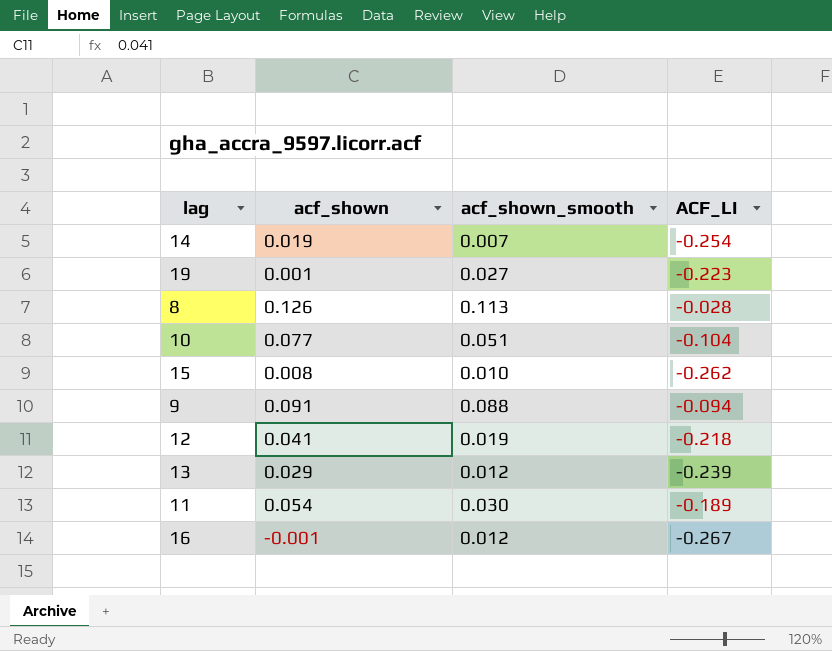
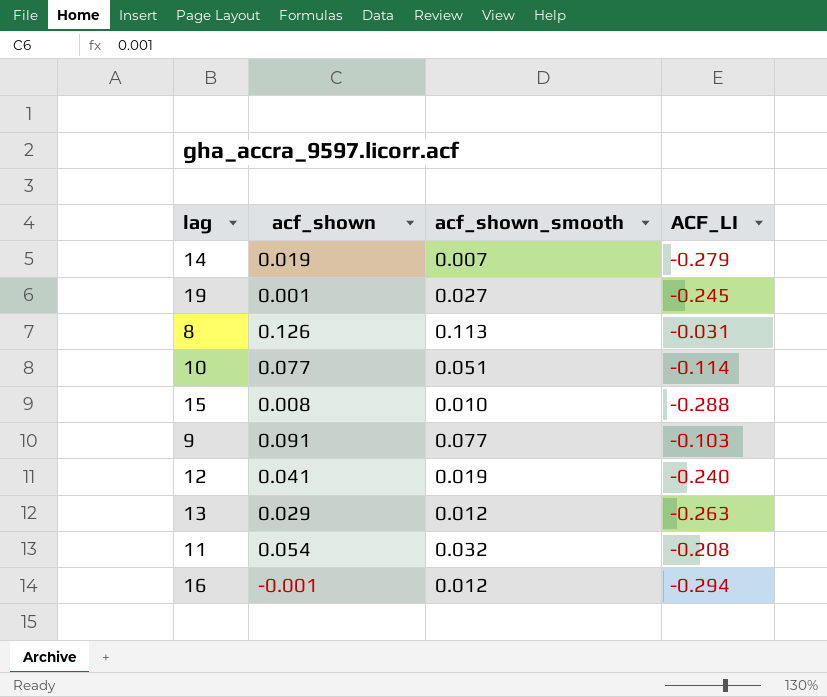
14 | ACF_LI: -0.254 -> -0.279
19 | ACF_LI: -0.223 -> -0.245
8 | ACF_LI: -0.028 -> -0.031
10 | ACF_LI: -0.104 -> -0.114
15 | ACF_LI: -0.262 -> -0.288
9 | acf_shown_smooth: 0.088 -> 0.077
9 | ACF_LI: -0.094 -> -0.103
12 | ACF_LI: -0.218 -> -0.240
13 | ACF_LI: -0.239 -> -0.263
11 | acf_shown_smooth: 0.030 -> 0.032
11 | ACF_LI: -0.189 -> -0.208
16 | ACF_LI: -0.267 -> -0.294

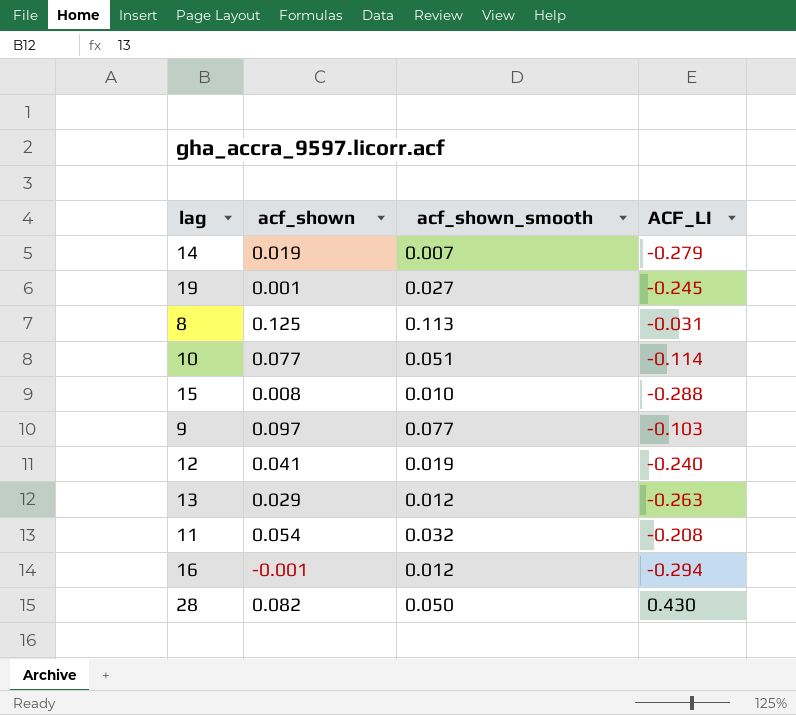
8 | acf_shown: 0.126 -> 0.125
9 | acf_shown: 0.091 -> 0.097
row 28: none -> 0.082 | 0.050 | 0.430

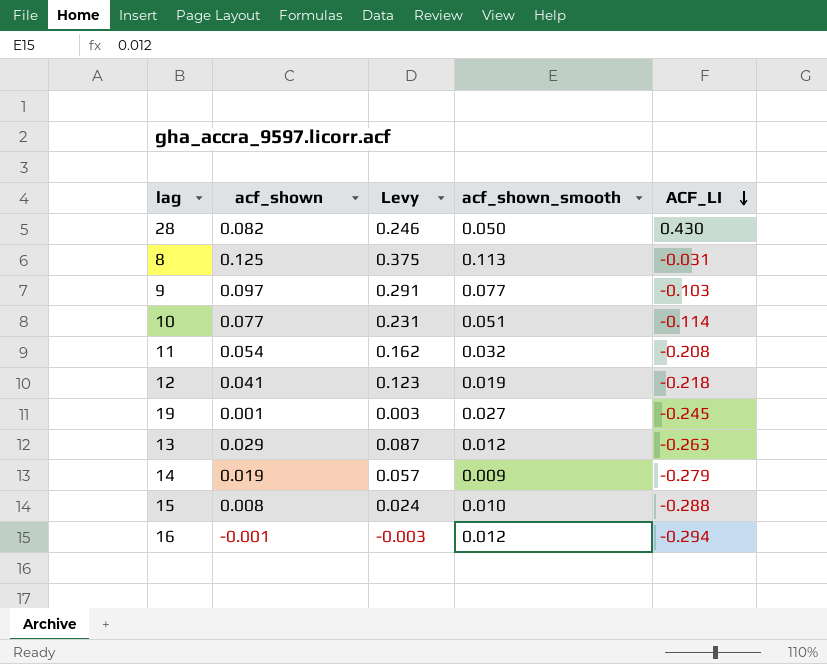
row order: none -> ACF_LI descending
column Levy | formula: none -> [acf_shown] * 3
12 | ACF_LI: -0.240 -> -0.218
14 | acf_shown_smooth: 0.007 -> 0.009

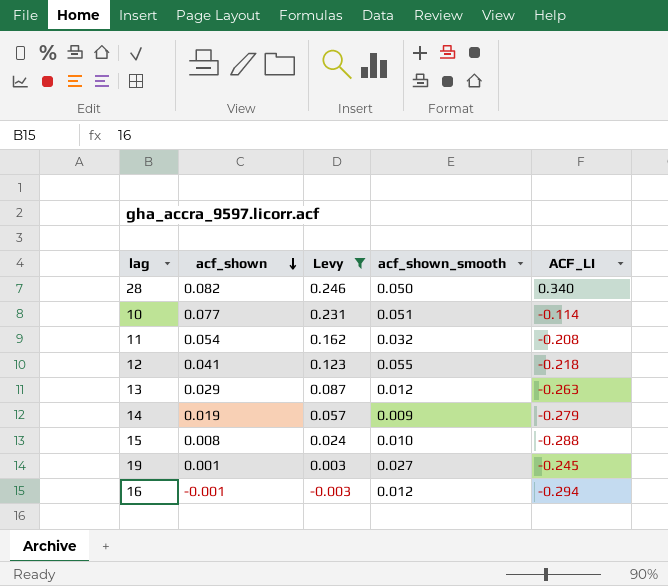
filter: none -> Levy <= 0.246
row order: ACF_LI descending -> acf_shown descending
28 | ACF_LI: 0.430 -> 0.340
12 | acf_shown_smooth: 0.019 -> 0.055

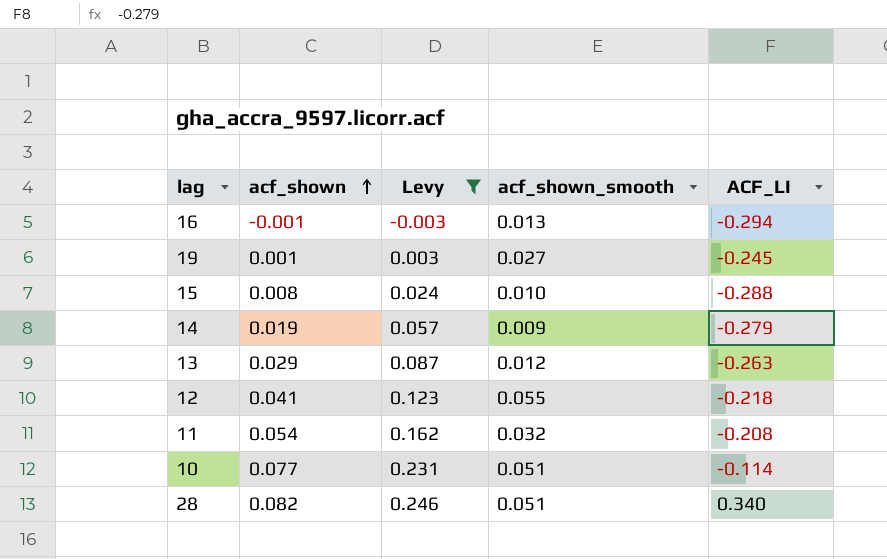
row order: acf_shown descending -> acf_shown ascending
16 | acf_shown_smooth: 0.012 -> 0.013
28 | acf_shown_smooth: 0.050 -> 0.051

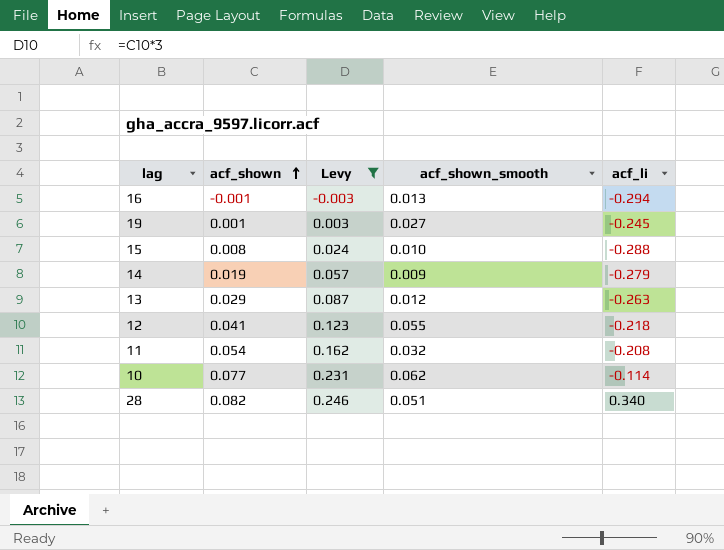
column name: ACF_LI -> acf_li
10 | acf_shown_smooth: 0.051 -> 0.062

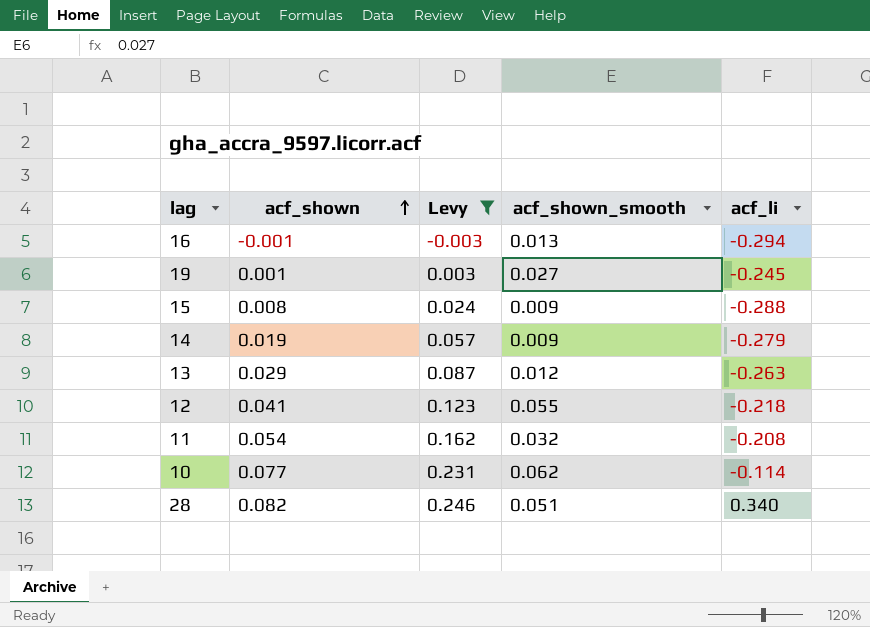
15 | acf_shown_smooth: 0.010 -> 0.009

